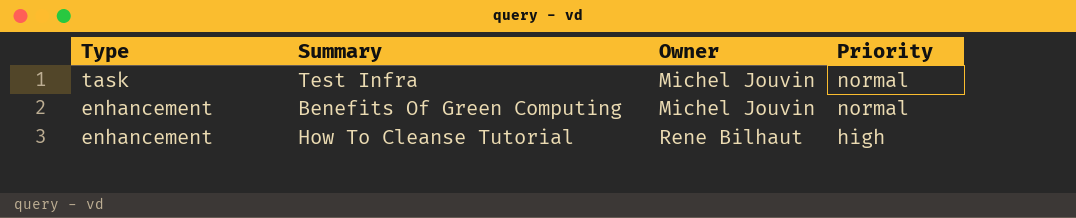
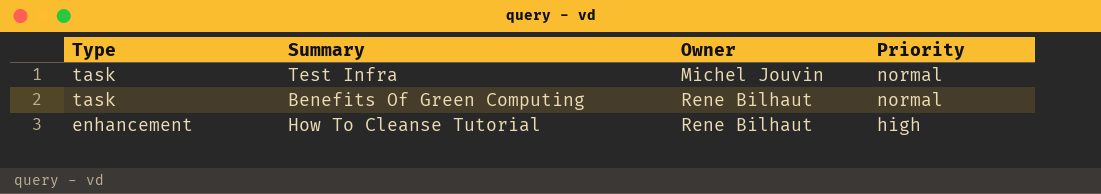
Benefits Of Green Computing | Type: enhancement -> task
Benefits Of Green Computing | Owner: Michel Jouvin -> Rene Bilhaut

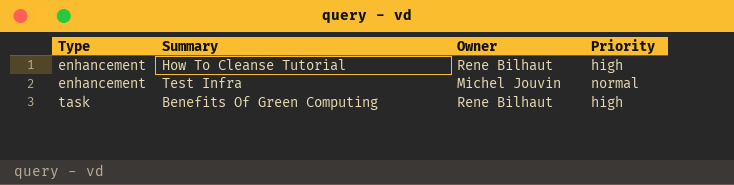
row order: Type descending -> Type ascending
Test Infra | Type: task -> enhancement
Benefits Of Green Computing | Priority: normal -> high

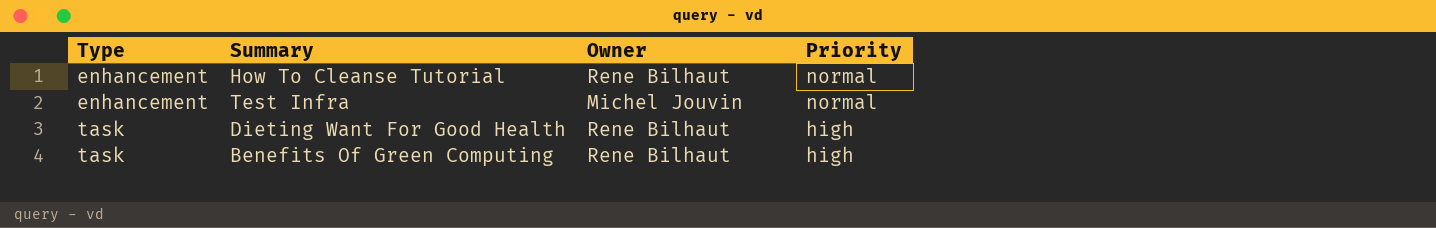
How To Cleanse Tutorial | Priority: high -> normal
row Dieting Want For Good Health: none -> task | Rene Bilhaut | high

